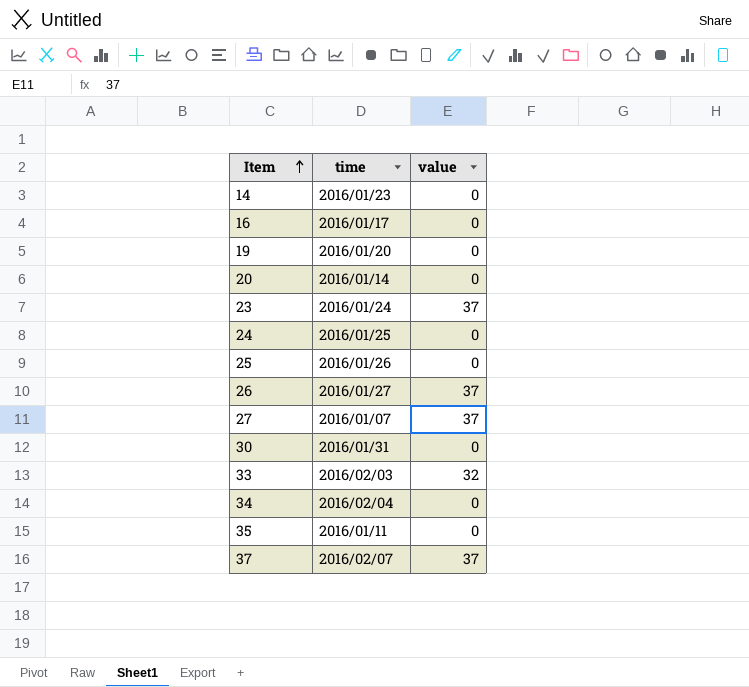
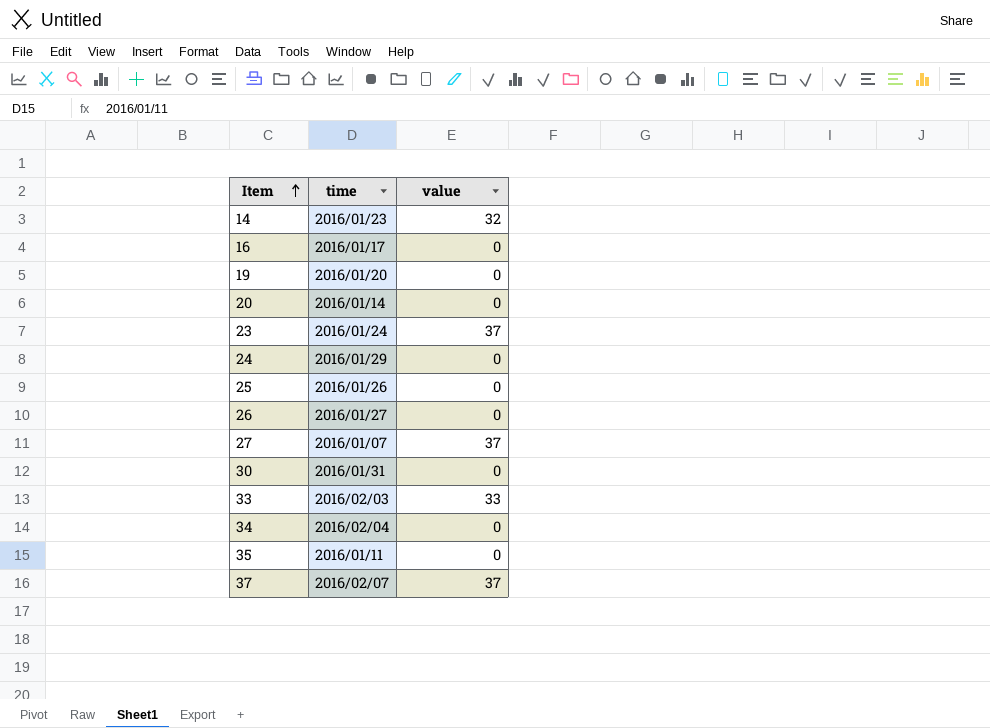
14 | value: 0 -> 32
24 | time: 2016/01/25 -> 2016/01/29
26 | value: 37 -> 0
33 | value: 32 -> 33

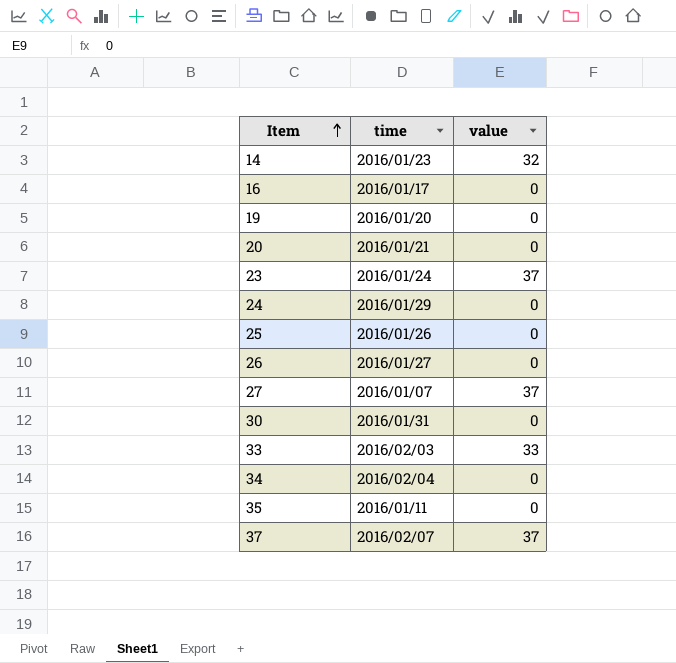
20 | time: 2016/01/14 -> 2016/01/21

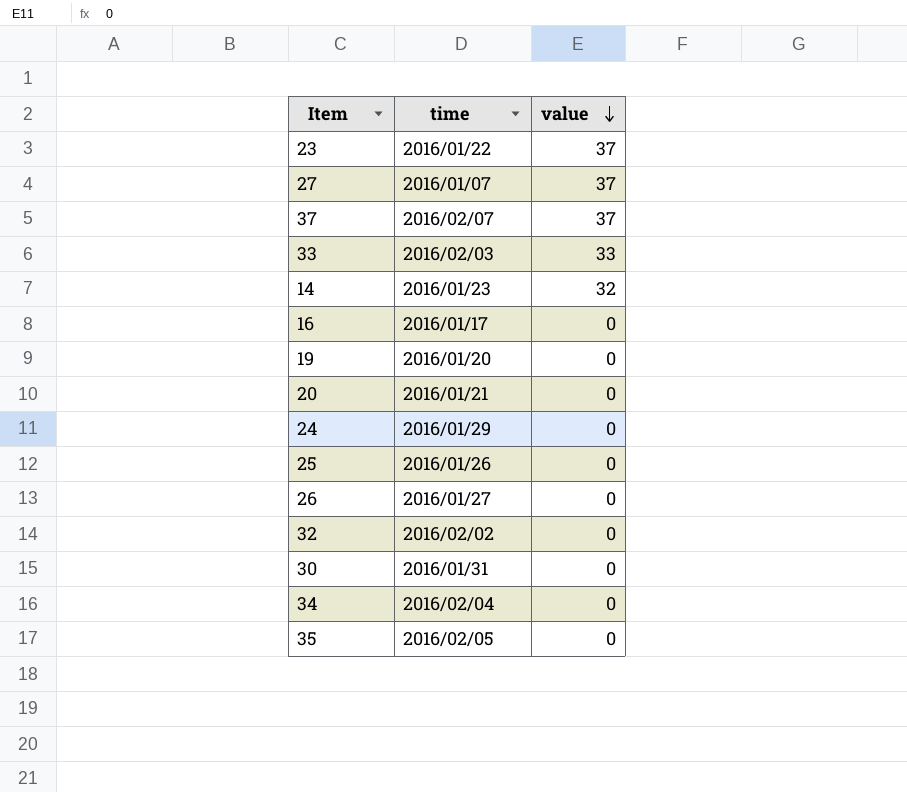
row order: Item ascending -> value descending
23 | time: 2016/01/24 -> 2016/01/22
row 32: none -> 2016/02/02 | 0
35 | time: 2016/01/11 -> 2016/02/05

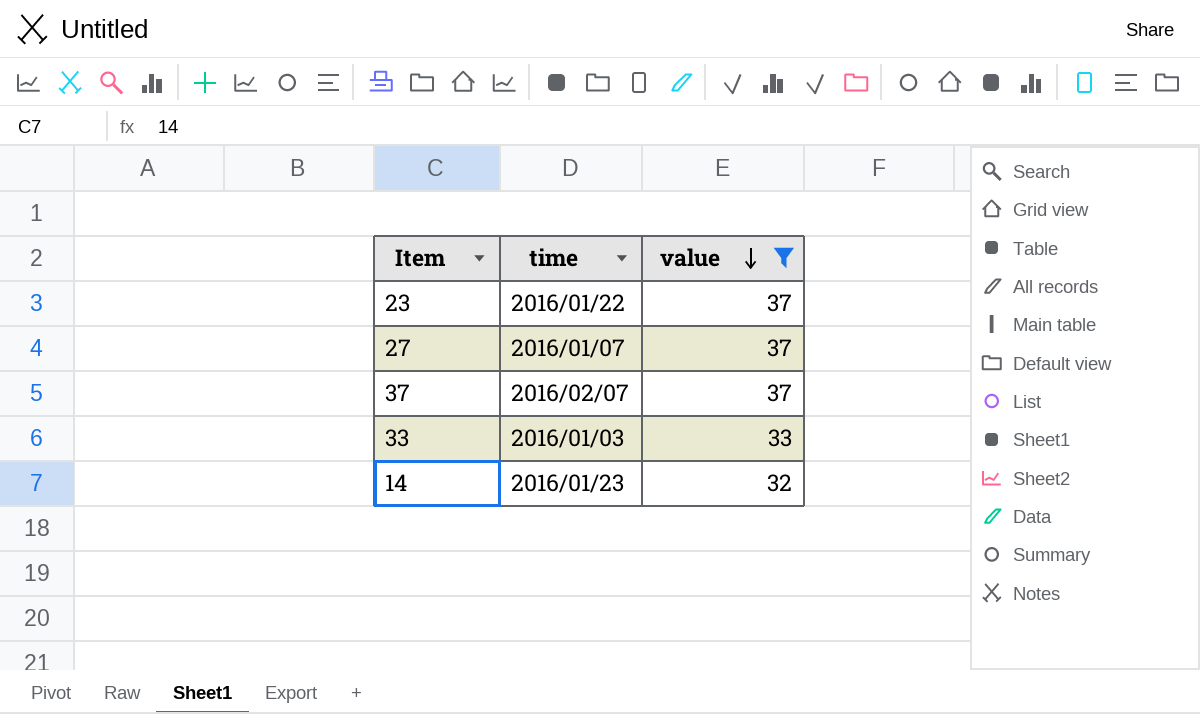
filter: none -> value != 0
33 | time: 2016/02/03 -> 2016/01/03

